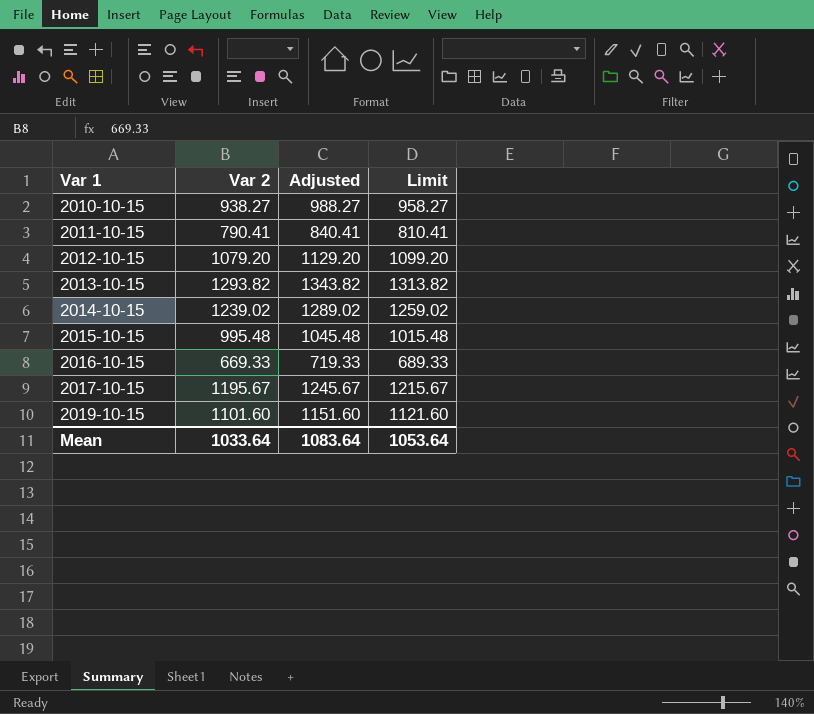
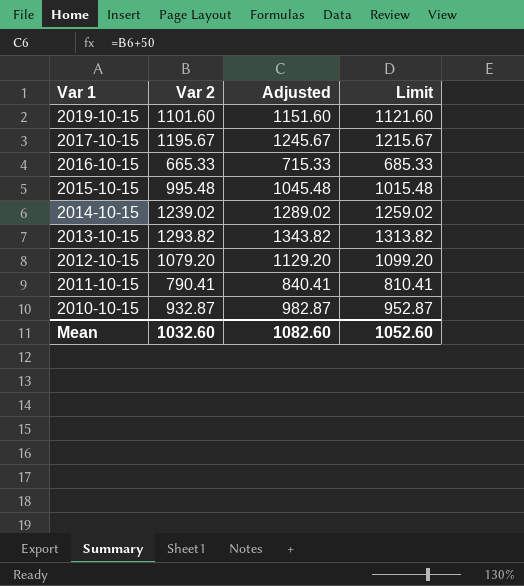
row order: Var 1 ascending -> Var 1 descending
2016-10-15 | Var 2: 669.33 -> 665.33
2016-10-15 | Adjusted: 719.33 -> 715.33
2016-10-15 | Limit: 689.33 -> 685.33
2010-10-15 | Var 2: 938.27 -> 932.87
2010-10-15 | Adjusted: 988.27 -> 982.87
2010-10-15 | Limit: 958.27 -> 952.87
Mean | Var 2: 1033.64 -> 1032.60
Mean | Adjusted: 1083.64 -> 1082.60
Mean | Limit: 1053.64 -> 1052.60

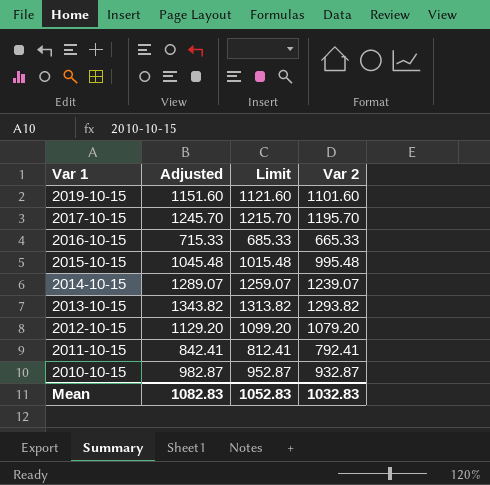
column Var 2 | position: 2 -> 4
2017-10-15 | Adjusted: 1245.67 -> 1245.70
2017-10-15 | Limit: 1215.67 -> 1215.70
2017-10-15 | Var 2: 1195.67 -> 1195.70
2014-10-15 | Adjusted: 1289.02 -> 1289.07
2014-10-15 | Limit: 1259.02 -> 1259.07
2014-10-15 | Var 2: 1239.02 -> 1239.07
2011-10-15 | Adjusted: 840.41 -> 842.41
2011-10-15 | Limit: 810.41 -> 812.41
2011-10-15 | Var 2: 790.41 -> 792.41
Mean | Adjusted: 1082.60 -> 1082.83
Mean | Limit: 1052.60 -> 1052.83
Mean | Var 2: 1032.60 -> 1032.83

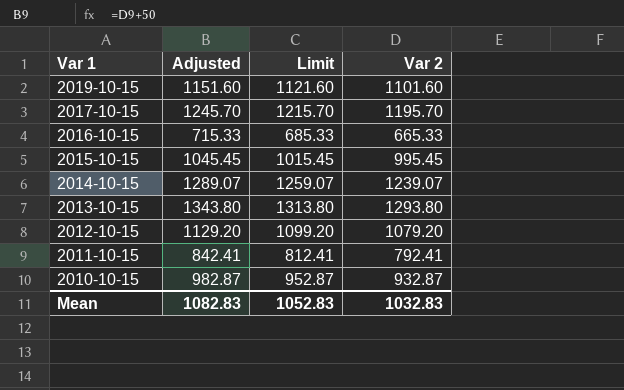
2015-10-15 | Adjusted: 1045.48 -> 1045.45
2015-10-15 | Limit: 1015.48 -> 1015.45
2015-10-15 | Var 2: 995.48 -> 995.45
2013-10-15 | Adjusted: 1343.82 -> 1343.80
2013-10-15 | Limit: 1313.82 -> 1313.80
2013-10-15 | Var 2: 1293.82 -> 1293.80

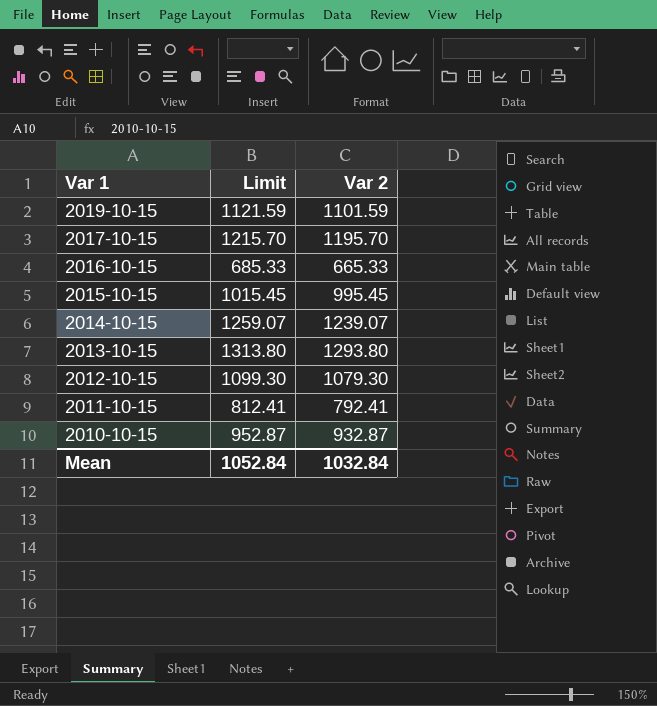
column Adjusted | formula: [Var 2] + 50 -> none
2019-10-15 | Limit: 1121.60 -> 1121.59
2019-10-15 | Var 2: 1101.60 -> 1101.59
2012-10-15 | Limit: 1099.20 -> 1099.30
2012-10-15 | Var 2: 1079.20 -> 1079.30
Mean | Limit: 1052.83 -> 1052.84
Mean | Var 2: 1032.83 -> 1032.84

